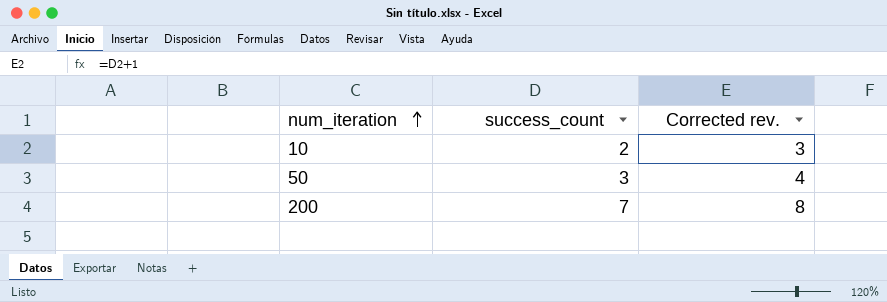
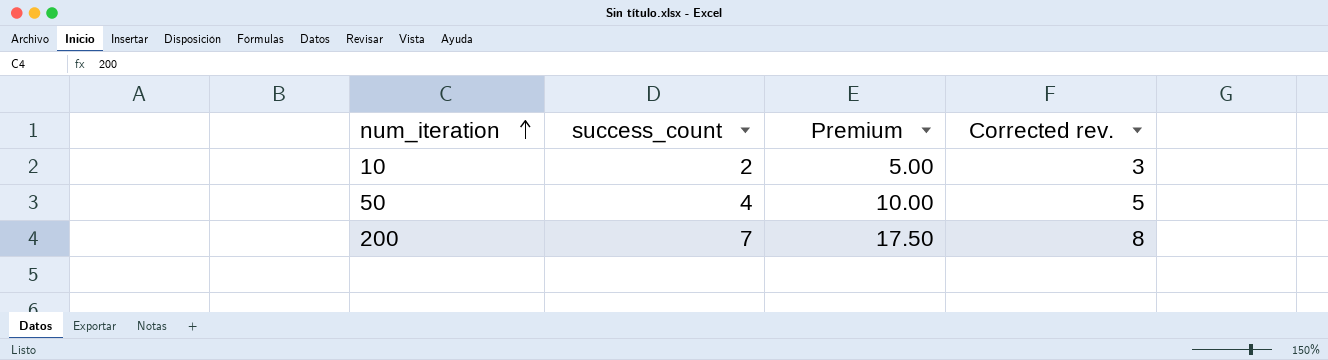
column Premium | formula: none -> [success_count] * 2.5
50 | success_count: 3 -> 4
50 | Corrected rev.: 4 -> 5

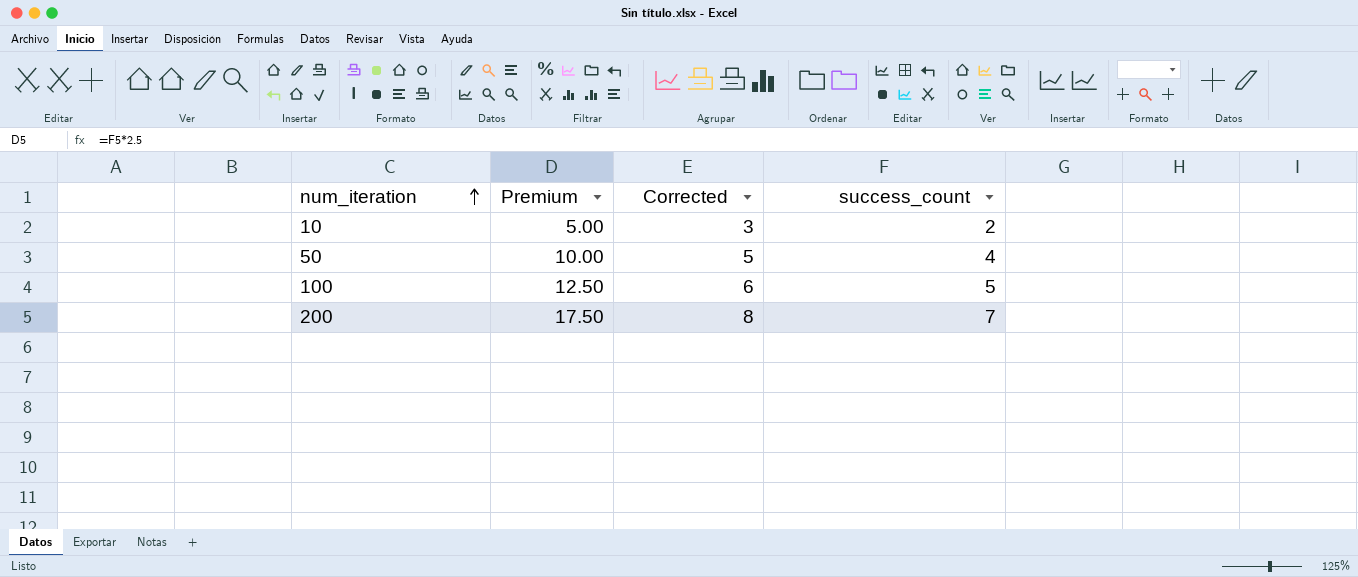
column name: Corrected rev. -> Corrected
column success_count | position: 2 -> 4
row 100: none -> 12.50 | 6 | 5

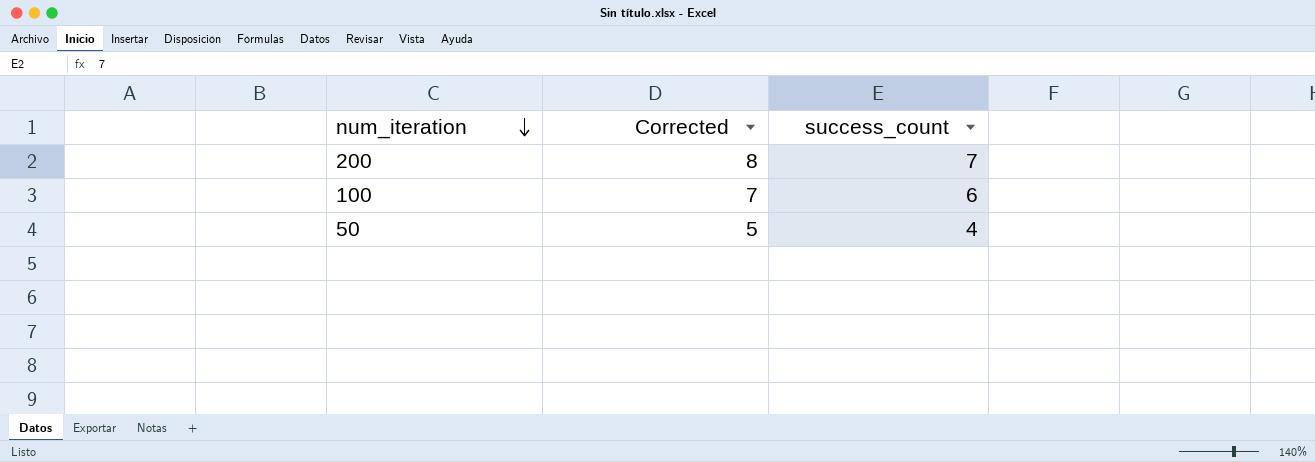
row order: num_iteration ascending -> num_iteration descending
column Premium | formula: [success_count] * 2.5 -> none
row 10: 5.00 | 3 | 2 -> none
100 | Corrected: 6 -> 7
100 | success_count: 5 -> 6

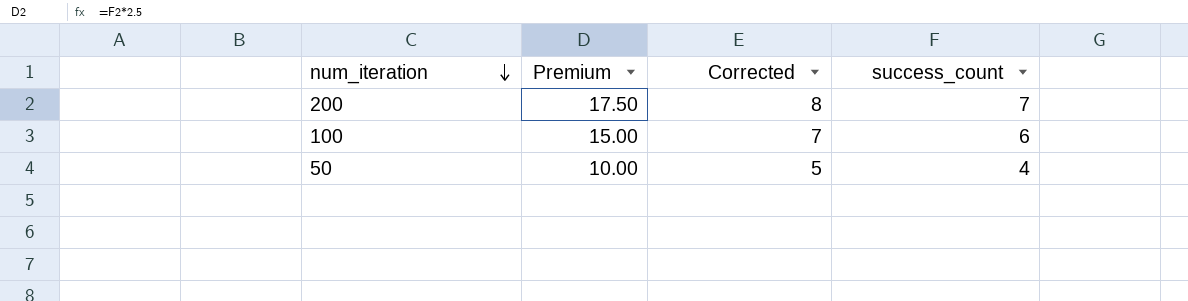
column Premium | formula: none -> [success_count] * 2.5

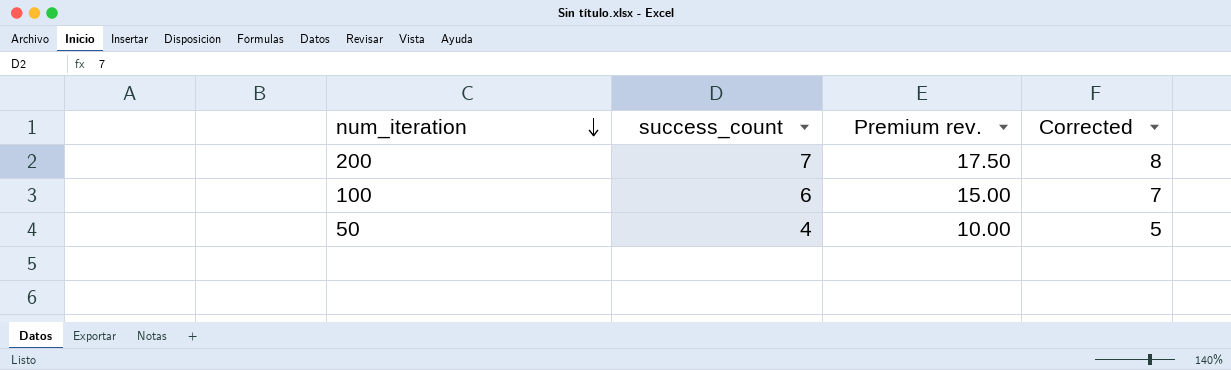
column success_count | position: 4 -> 2
column name: Premium -> Premium rev.

